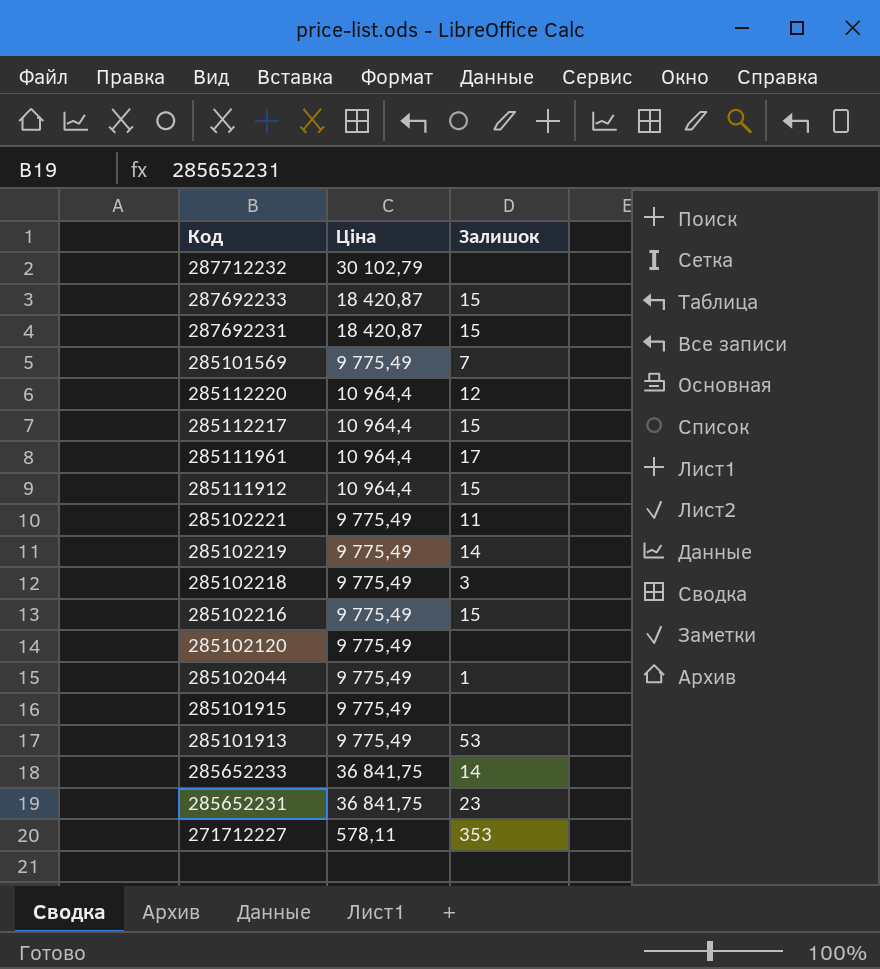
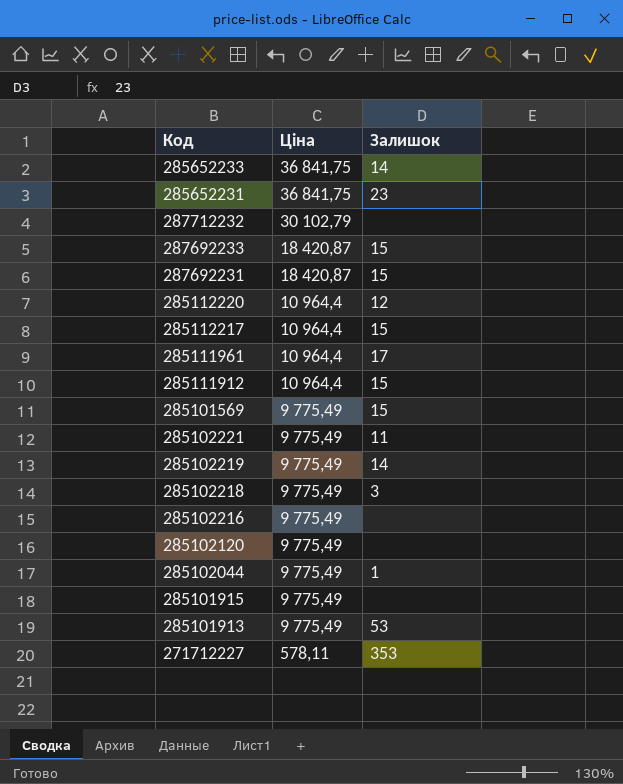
row order: none -> Ціна descending
285101569 | Залишок: 7 -> 15
285102216 | Залишок: 15 -> none

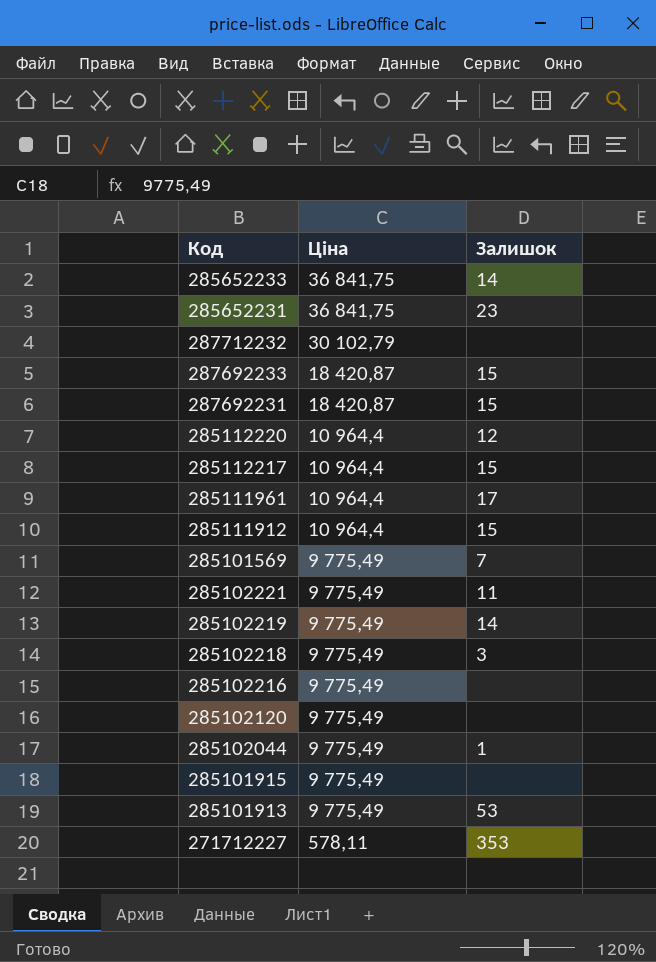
285101569 | Залишок: 15 -> 7

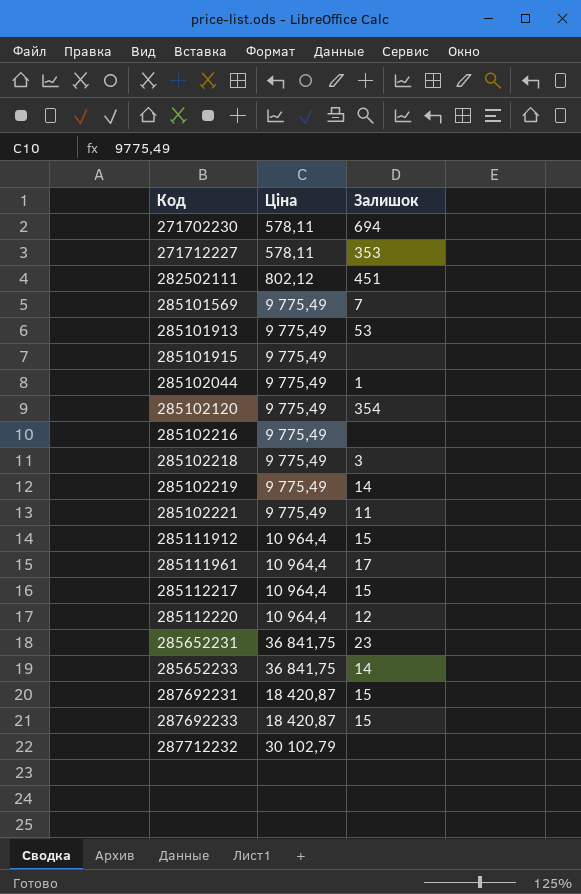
row order: Ціна descending -> Код ascending
row 271702230: none -> 578,11 | 694
row 282502111: none -> 802,12 | 451
285102120 | Залишок: none -> 354

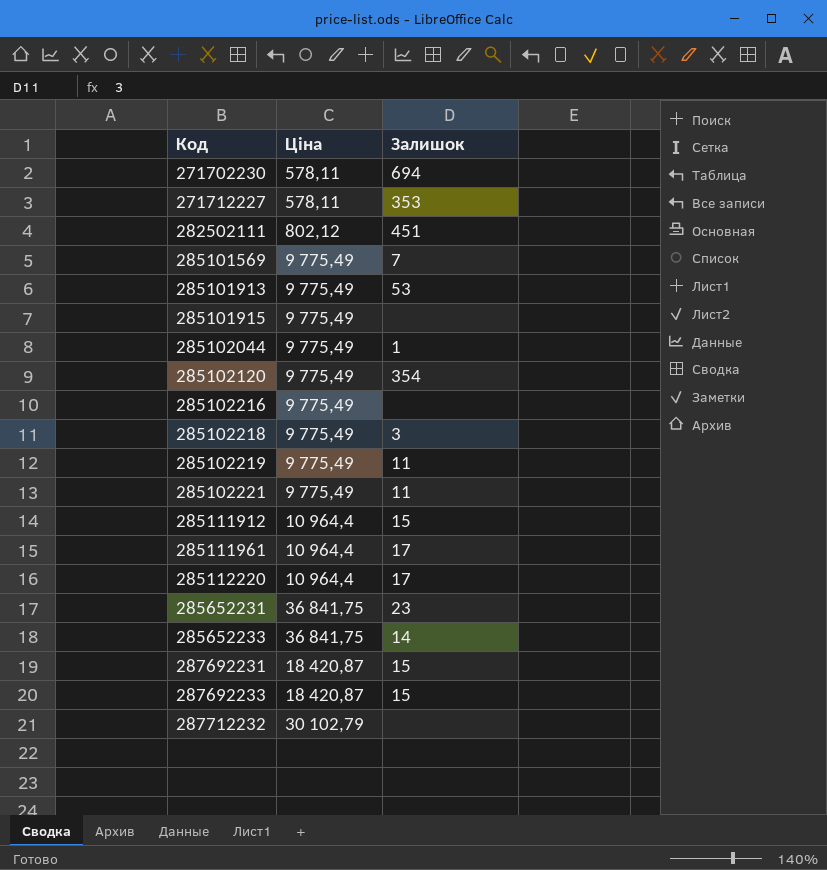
row 285112217: 10 964,4 | 15 -> none
285102219 | Залишок: 14 -> 11
285112220 | Залишок: 12 -> 17

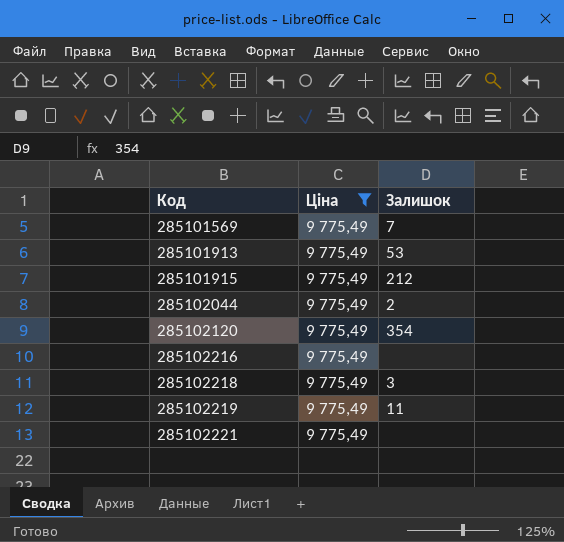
filter: none -> Ціна = 9 775,49
285101915 | Залишок: none -> 212
285102044 | Залишок: 1 -> 2
285102221 | Залишок: 11 -> none

